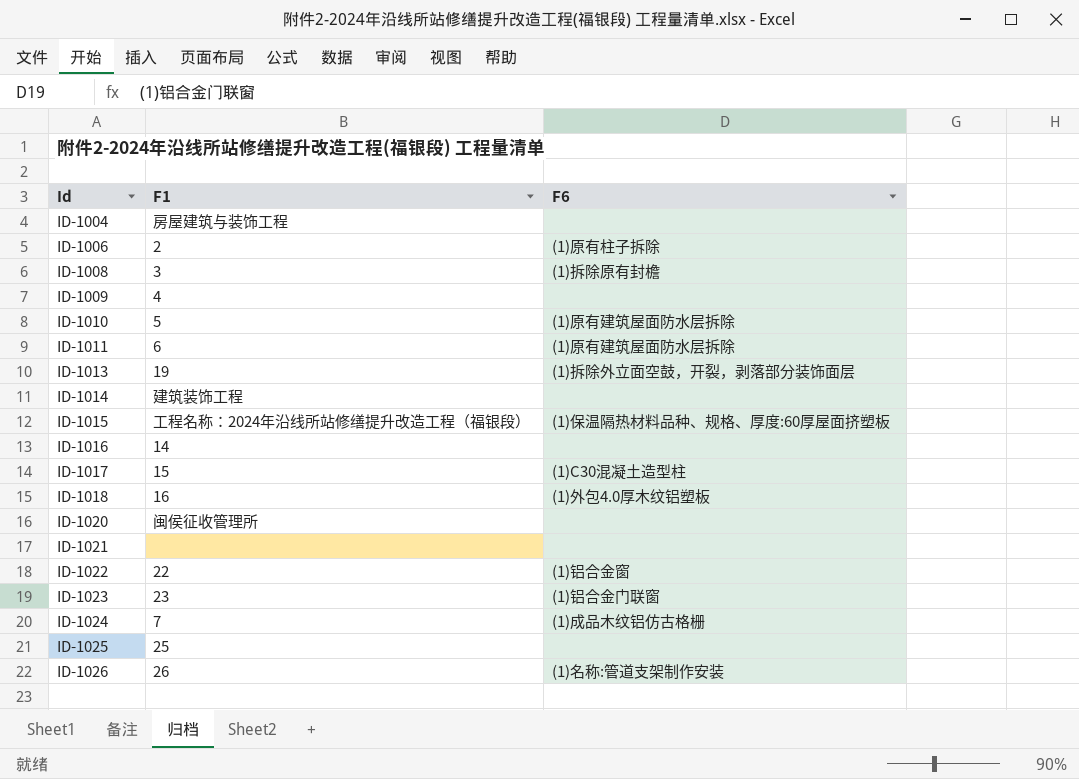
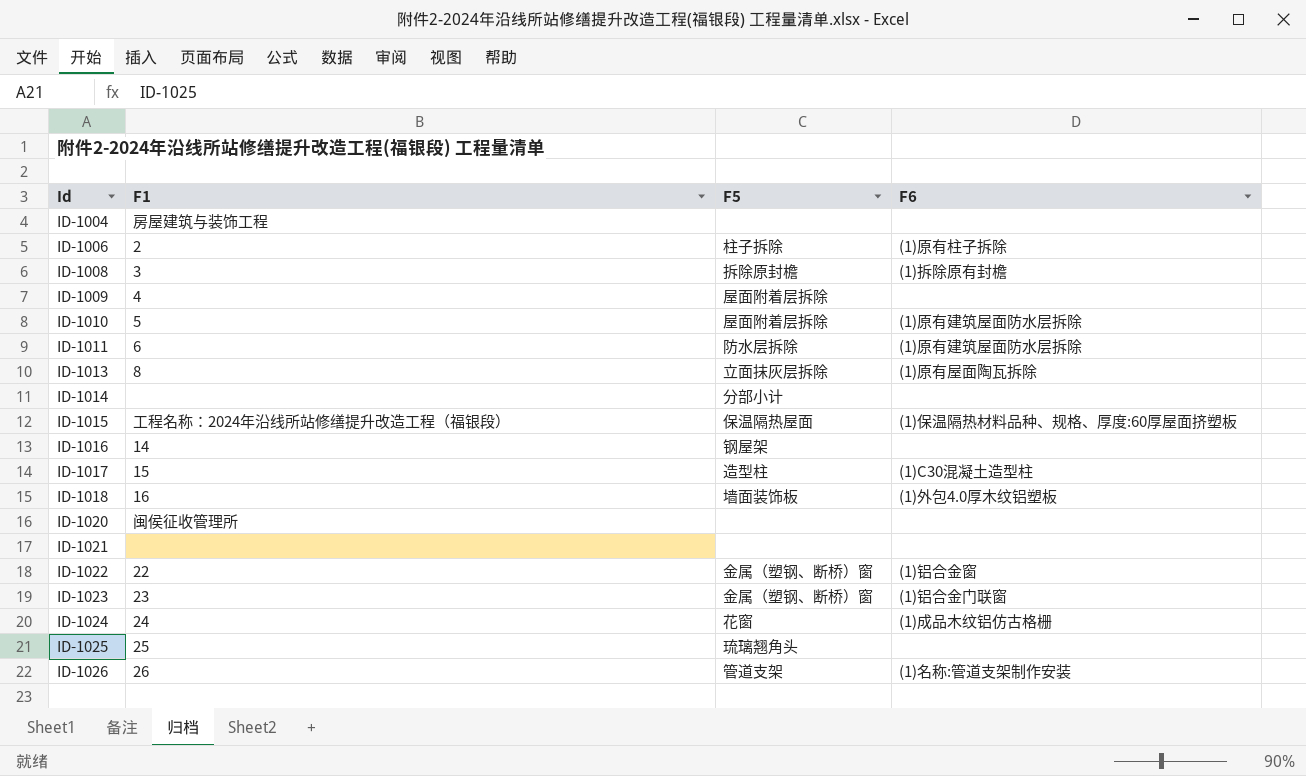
column F5 | position: none -> 3
ID-1013 | F1: 19 -> 8
ID-1013 | F6: (1)拆除外立面空鼓，开裂，剥落部分装饰面层 -> (1)原有屋面陶瓦拆除
ID-1014 | F1: 建筑装饰工程 -> none
ID-1024 | F1: 7 -> 24

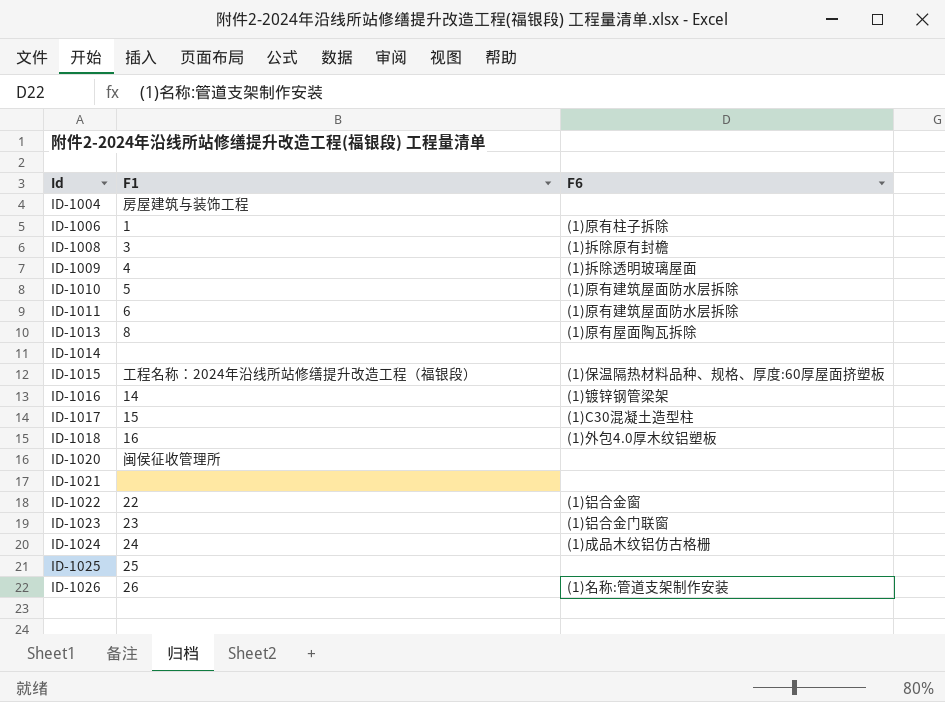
column F5 | position: 3 -> none
ID-1006 | F1: 2 -> 1
ID-1009 | F6: none -> (1)拆除透明玻璃屋面
ID-1016 | F6: none -> (1)镀锌钢管梁架

